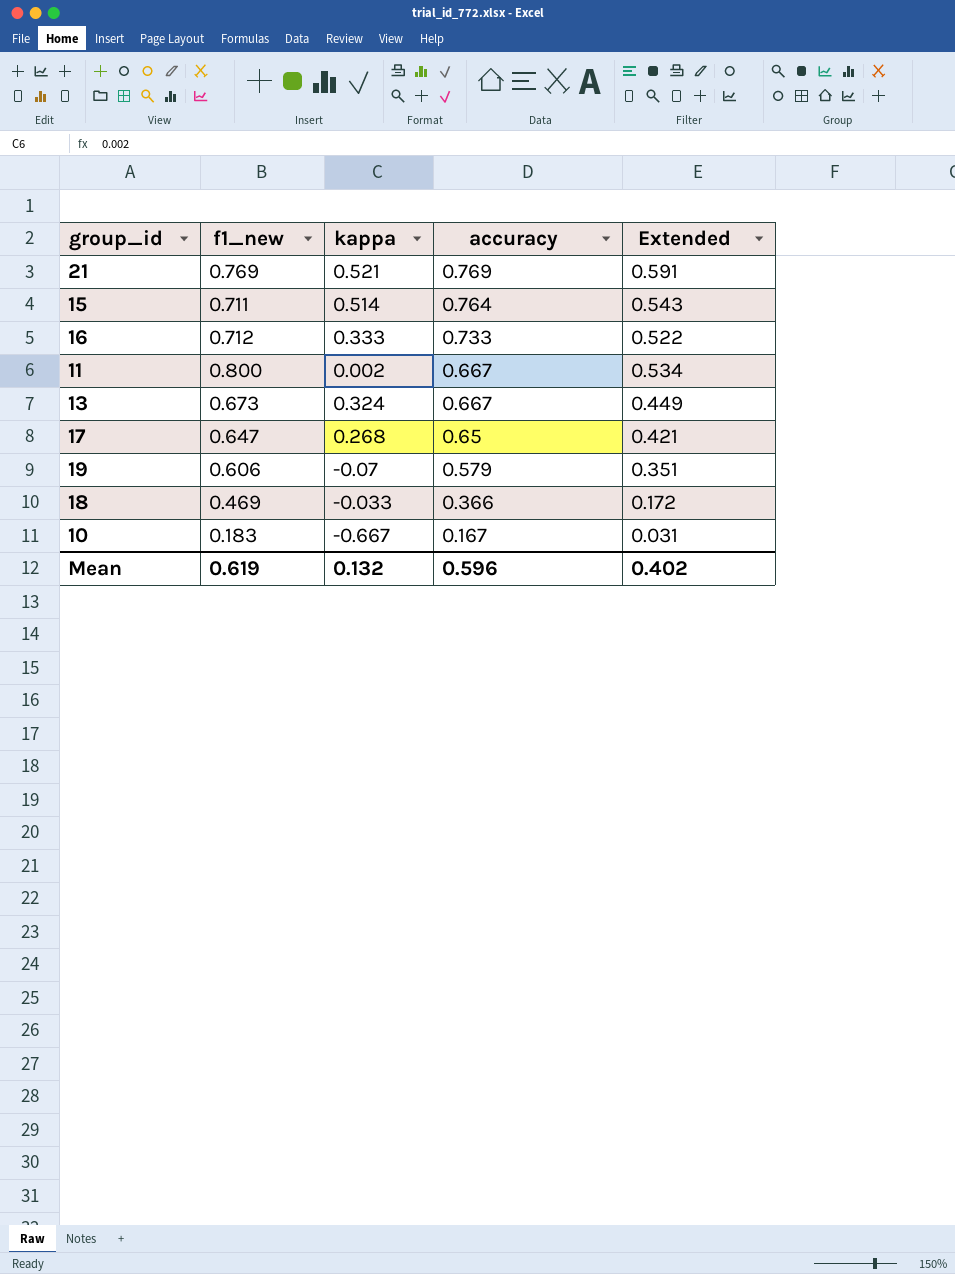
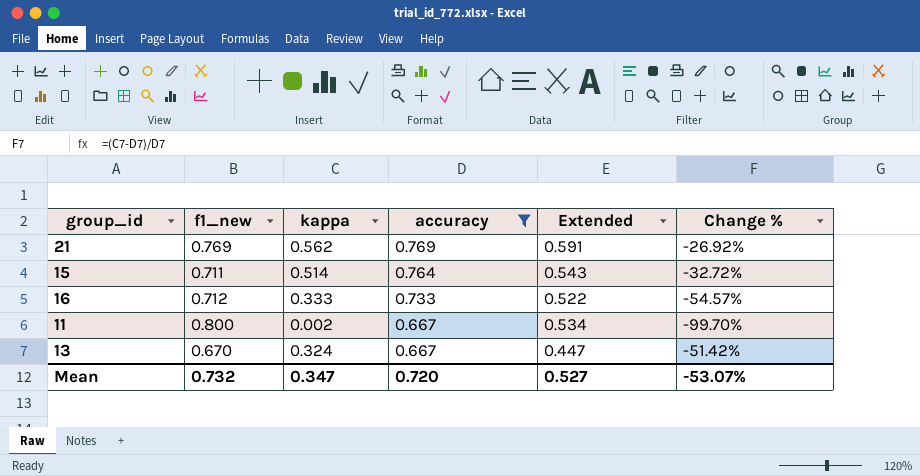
filter: none -> accuracy >= 0.667
column Change % | formula: none -> ([kappa] - [accuracy]) / [accuracy]
21 | kappa: 0.521 -> 0.562
13 | f1_new: 0.673 -> 0.670
13 | Extended: 0.449 -> 0.447
Mean | f1_new: 0.619 -> 0.732
Mean | kappa: 0.132 -> 0.347
Mean | accuracy: 0.596 -> 0.720
Mean | Extended: 0.402 -> 0.527

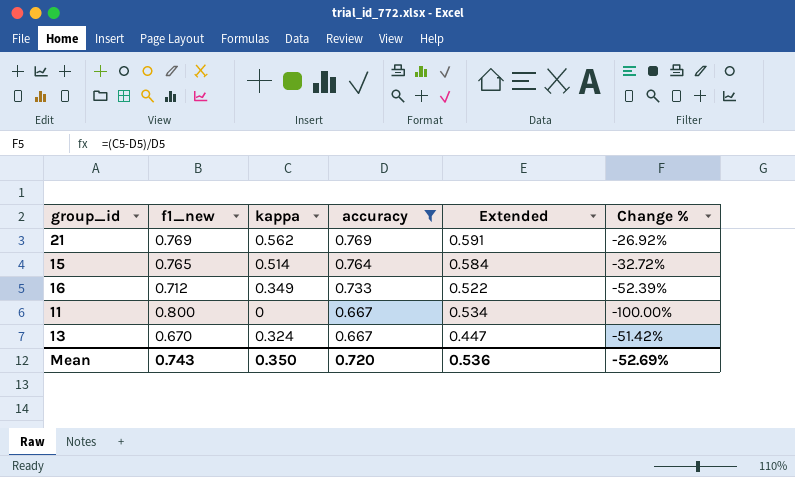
15 | f1_new: 0.711 -> 0.765
15 | Extended: 0.543 -> 0.584
16 | kappa: 0.333 -> 0.349
16 | Change %: -54.57% -> -52.39%
11 | kappa: 0.002 -> 0
11 | Change %: -99.70% -> -100.00%
Mean | f1_new: 0.732 -> 0.743
Mean | kappa: 0.347 -> 0.350
Mean | Extended: 0.527 -> 0.536
Mean | Change %: -53.07% -> -52.69%

